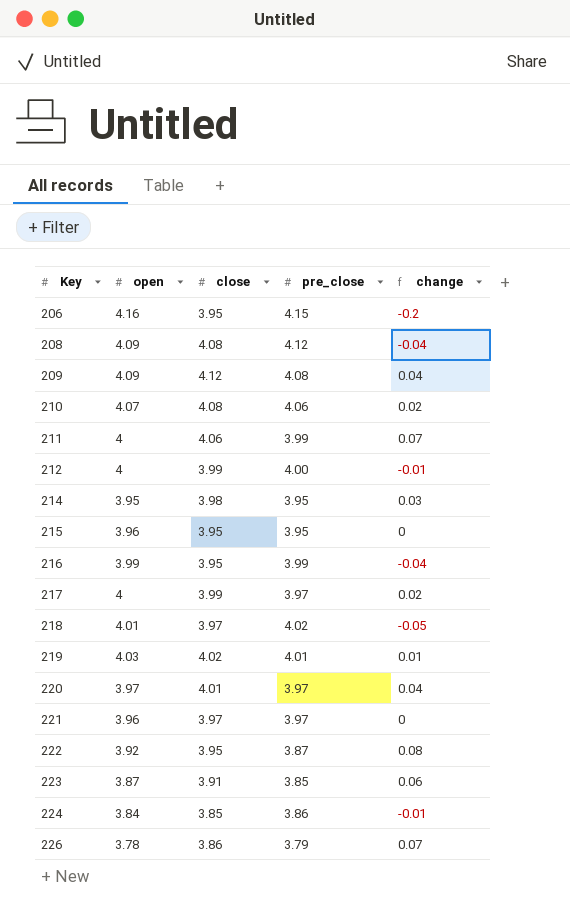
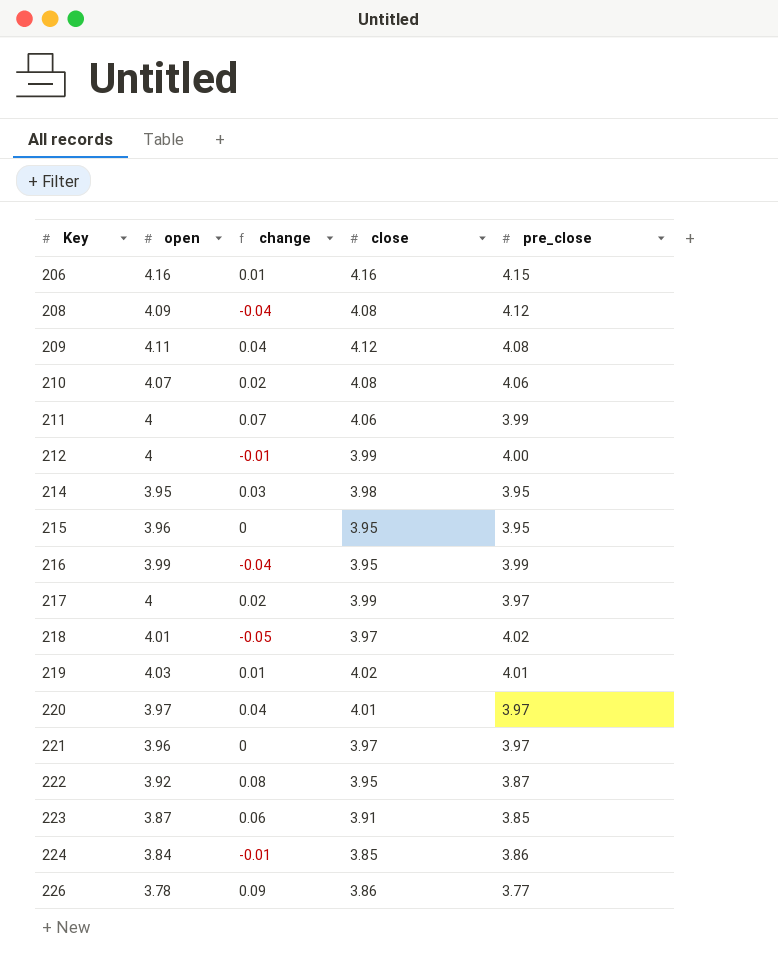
column change | position: 5 -> 3
206 | change: -0.2 -> 0.01
206 | close: 3.95 -> 4.16
209 | open: 4.09 -> 4.11
226 | change: 0.07 -> 0.09
226 | pre_close: 3.79 -> 3.77

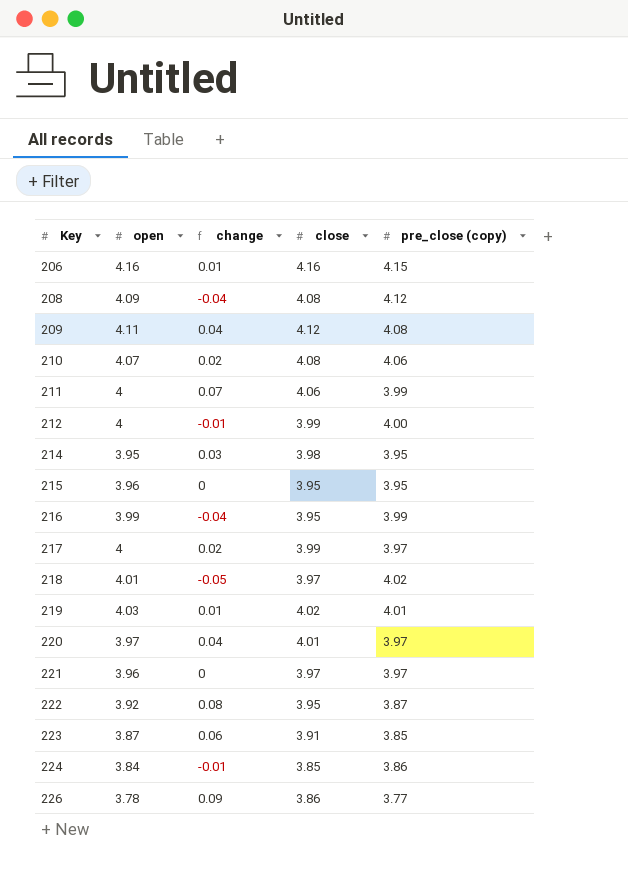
column name: pre_close -> pre_close (copy)

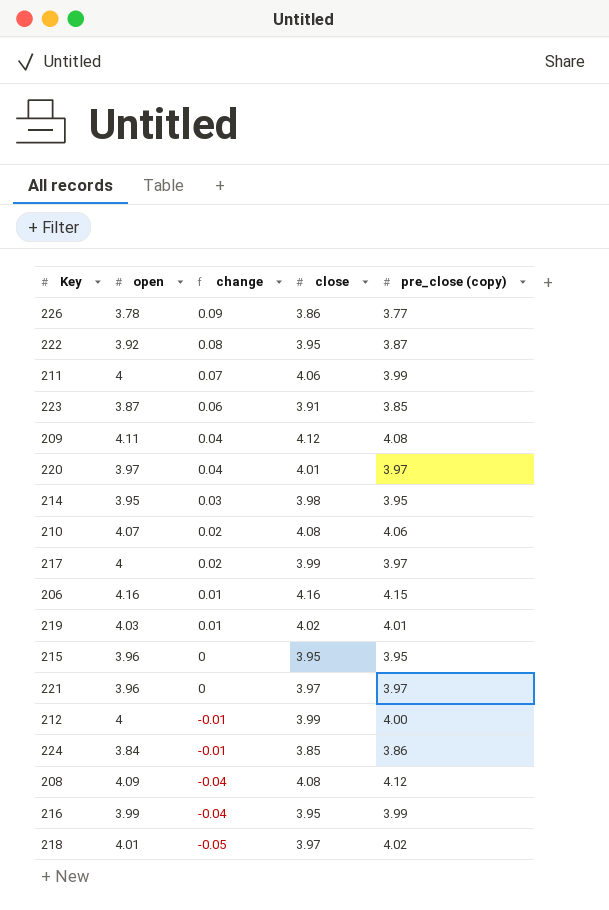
row order: Key ascending -> change descending

